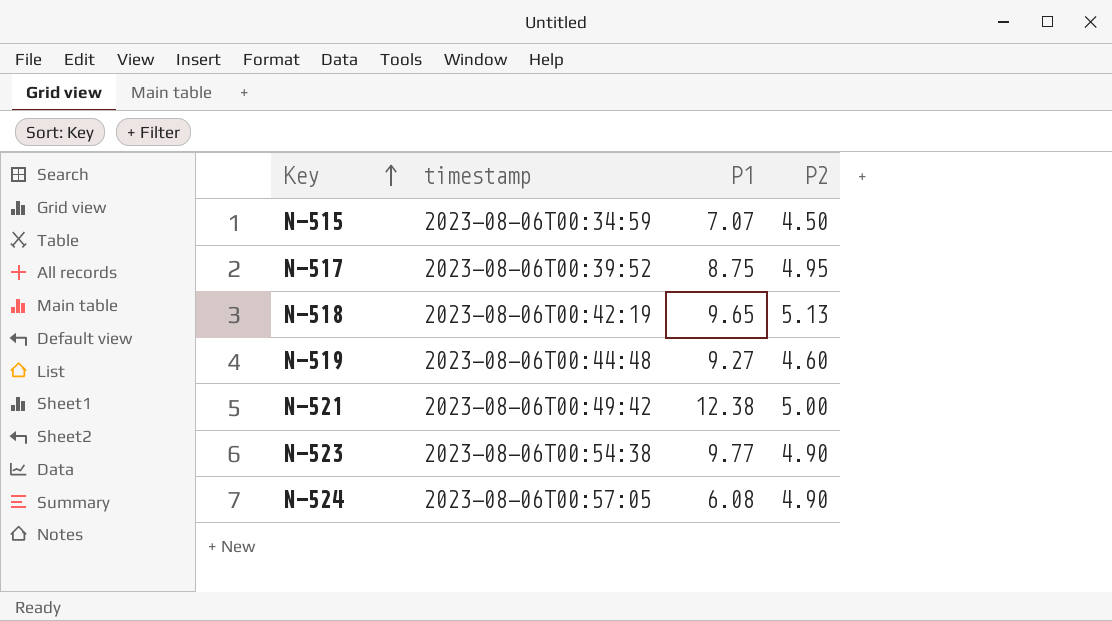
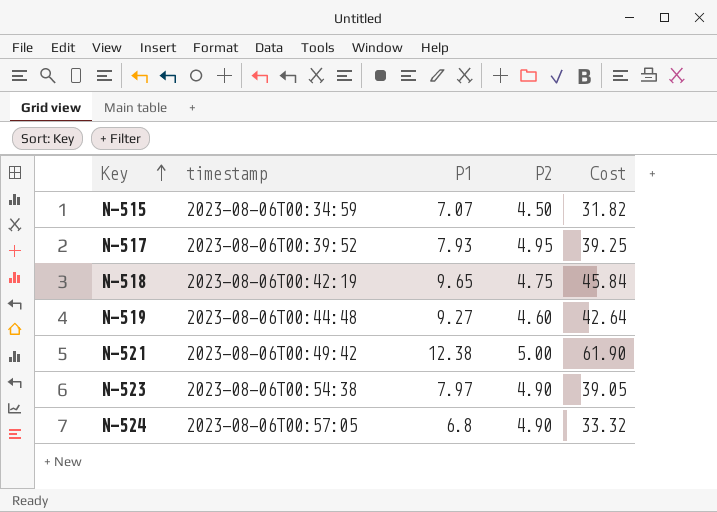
column Cost | formula: none -> [P1] * [P2]
N-517 | P1: 8.75 -> 7.93
N-518 | P2: 5.13 -> 4.75
N-523 | P1: 9.77 -> 7.97
N-524 | P1: 6.08 -> 6.8

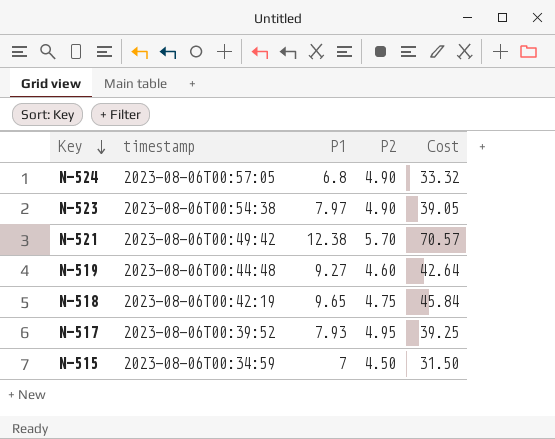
row order: Key ascending -> Key descending
N-521 | P2: 5.00 -> 5.70
N-521 | Cost: 61.90 -> 70.57
N-515 | P1: 7.07 -> 7
N-515 | Cost: 31.82 -> 31.50

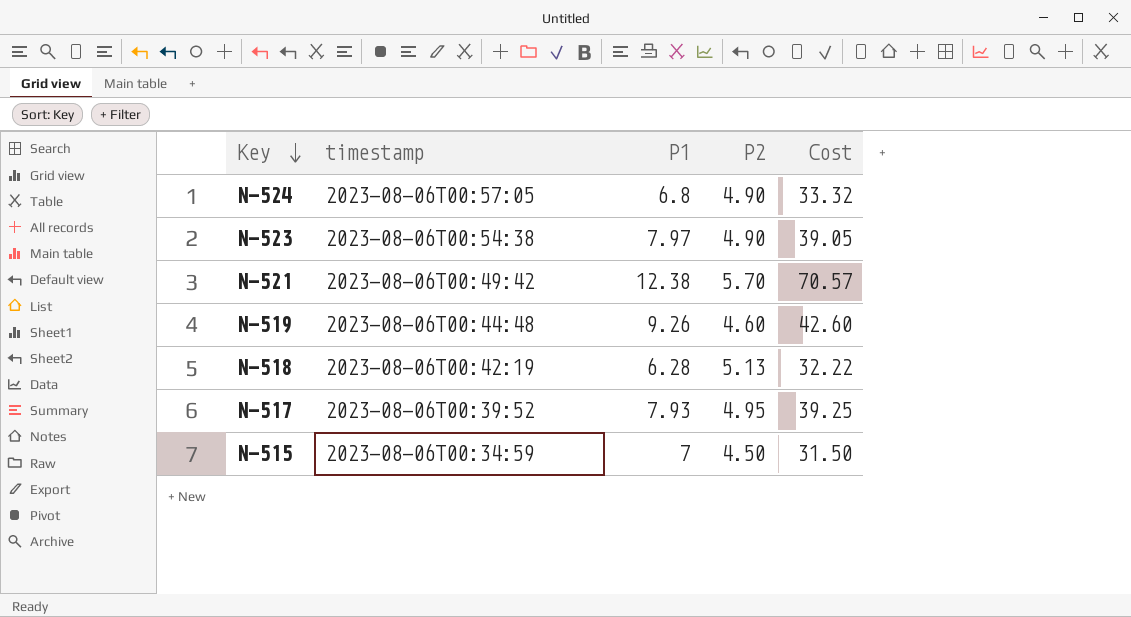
N-519 | P1: 9.27 -> 9.26
N-519 | Cost: 42.64 -> 42.60
N-518 | P1: 9.65 -> 6.28
N-518 | P2: 4.75 -> 5.13
N-518 | Cost: 45.84 -> 32.22

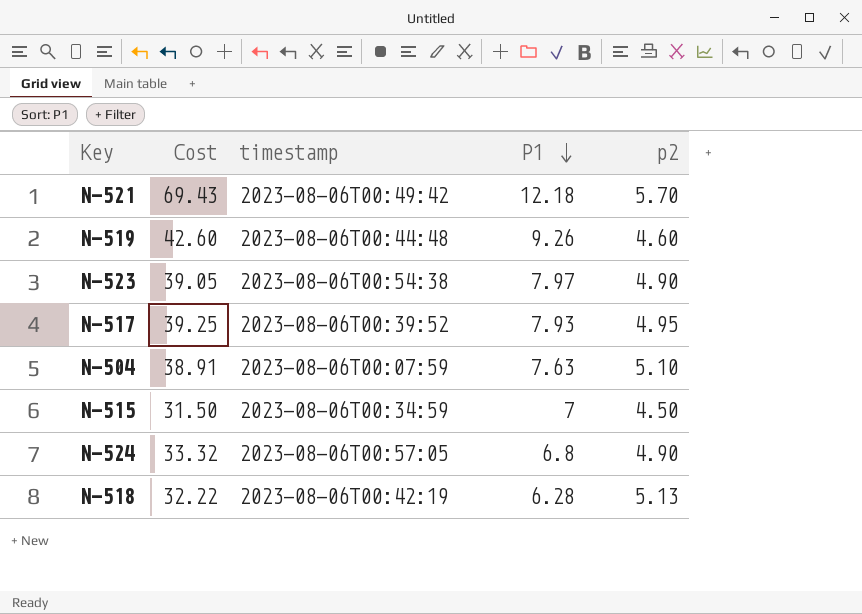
row order: Key descending -> P1 descending
column Cost | position: 5 -> 2
column name: P2 -> p2
N-521 | Cost: 70.57 -> 69.43
N-521 | P1: 12.38 -> 12.18
row N-504: none -> 38.91 | 2023-08-06T00:07:59 | 7.63 | 5.10

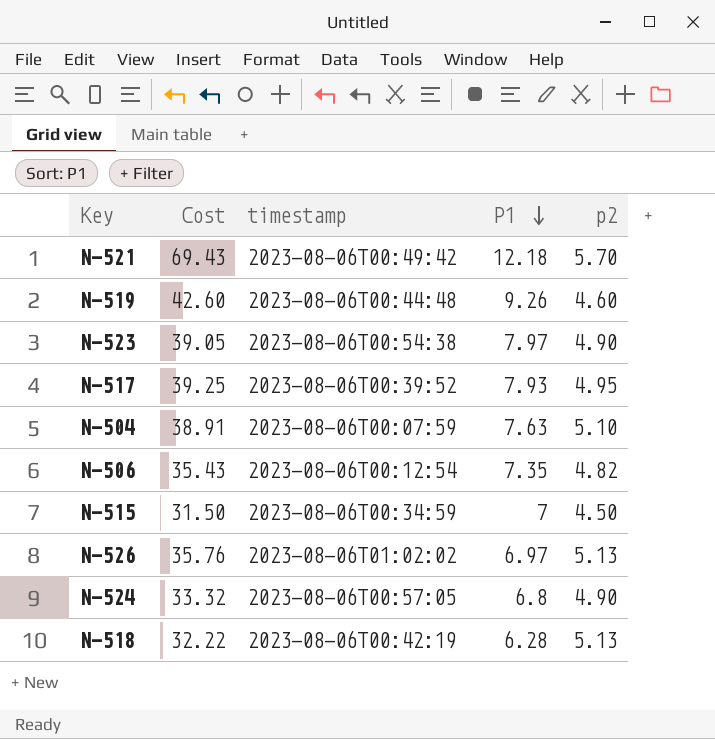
row N-506: none -> 35.43 | 2023-08-06T00:12:54 | 7.35 | 4.82
row N-526: none -> 35.76 | 2023-08-06T01:02:02 | 6.97 | 5.13

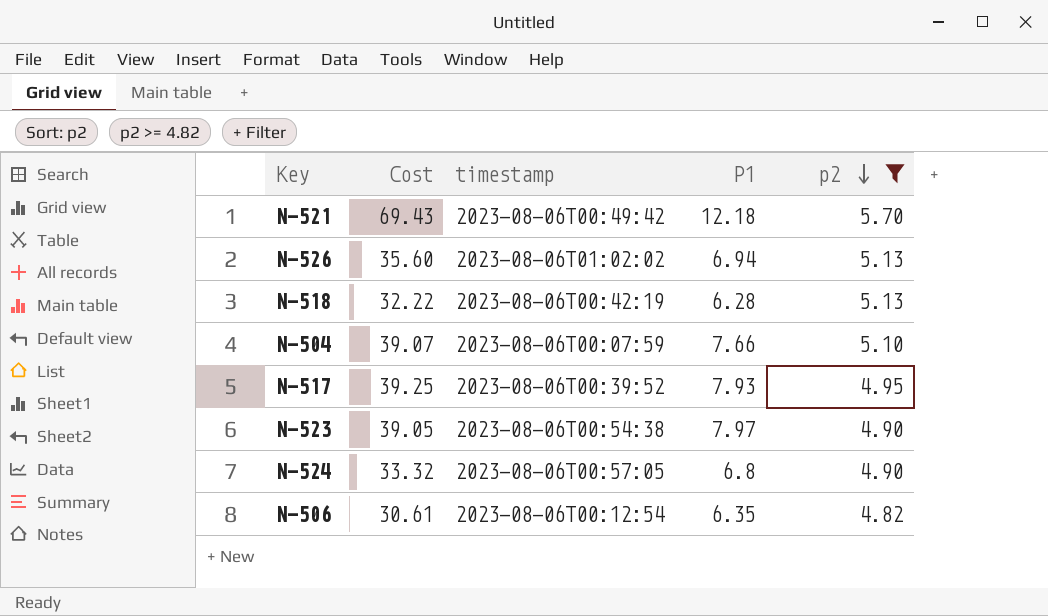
filter: none -> p2 >= 4.82
row order: P1 descending -> p2 descending
N-526 | Cost: 35.76 -> 35.60
N-526 | P1: 6.97 -> 6.94
N-504 | Cost: 38.91 -> 39.07
N-504 | P1: 7.63 -> 7.66
N-506 | Cost: 35.43 -> 30.61
N-506 | P1: 7.35 -> 6.35

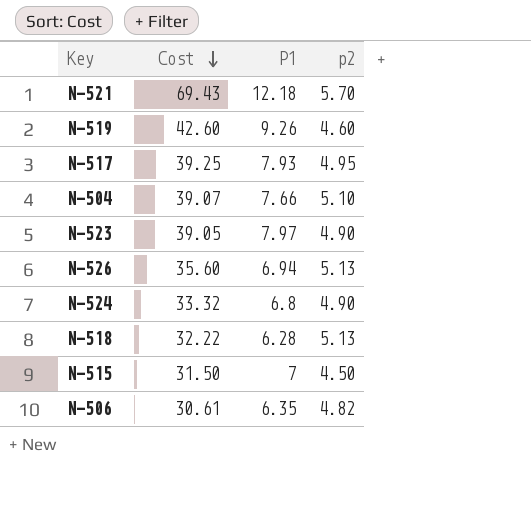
filter: p2 >= 4.82 -> none
row order: p2 descending -> Cost descending
column timestamp | position: 3 -> none

